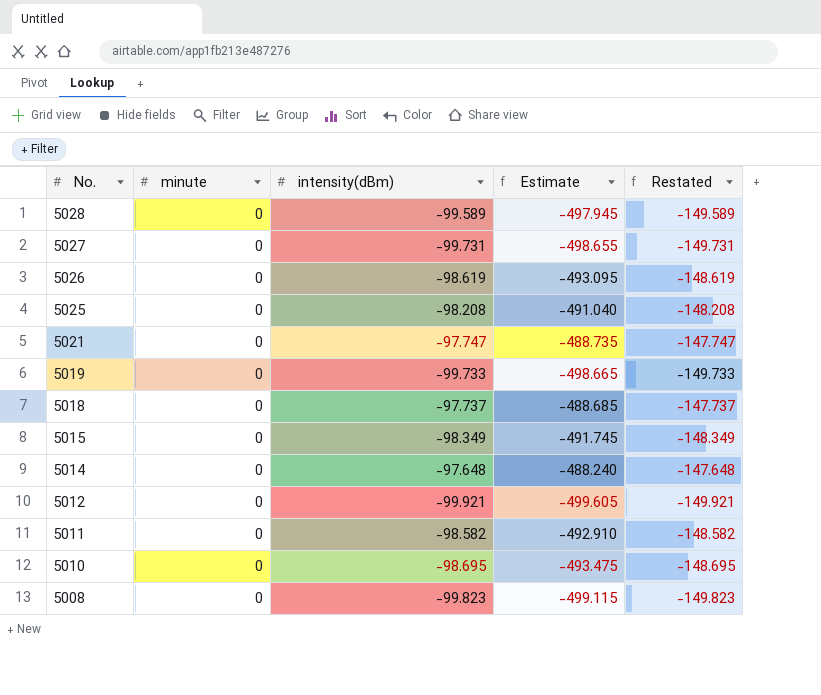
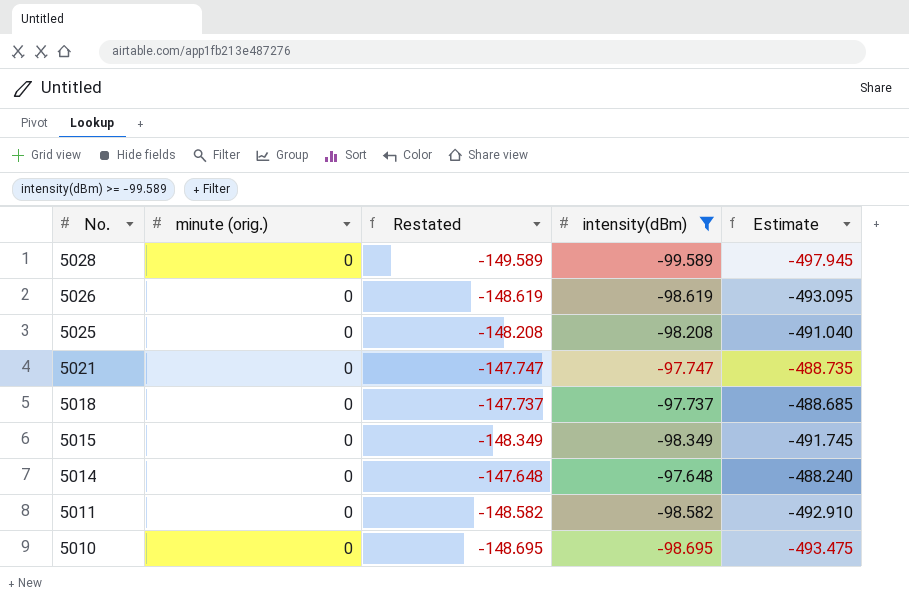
filter: none -> intensity(dBm) >= -99.589
column name: minute -> minute (orig.)
column Restated | position: 5 -> 3

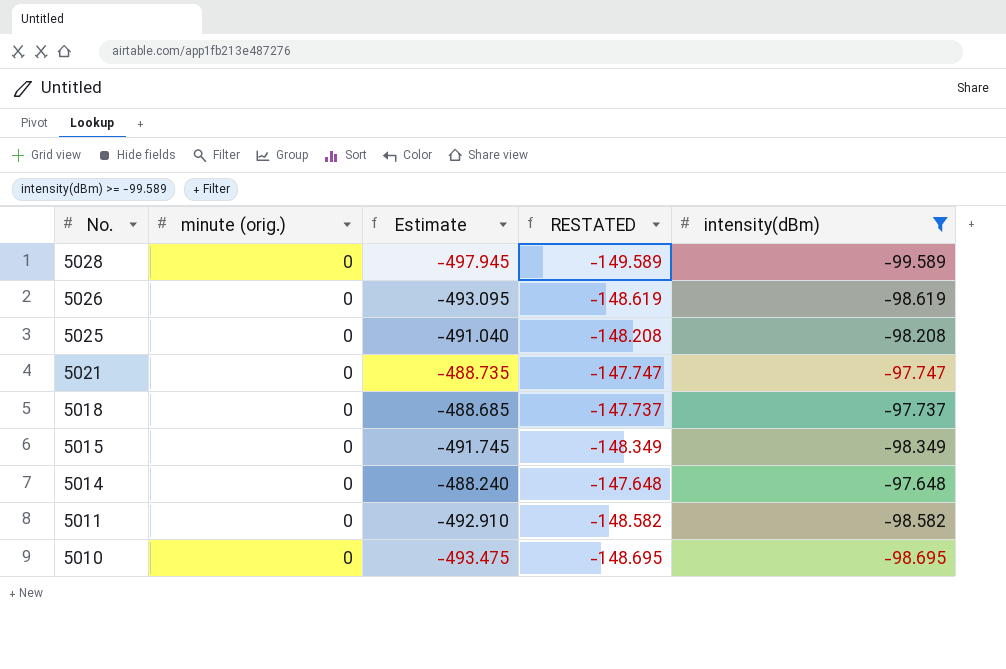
column Estimate | position: 5 -> 3
column name: Restated -> RESTATED

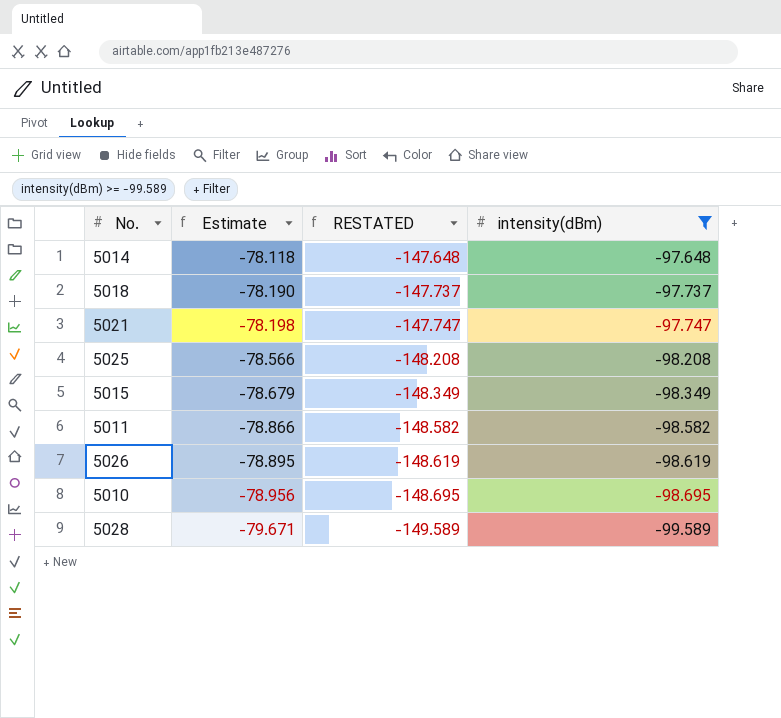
row order: No. descending -> Estimate descending
column minute (orig.) | position: 2 -> none
column Estimate | formula: [intensity(dBm)] * 5 -> [intensity(dBm)] * 0.8

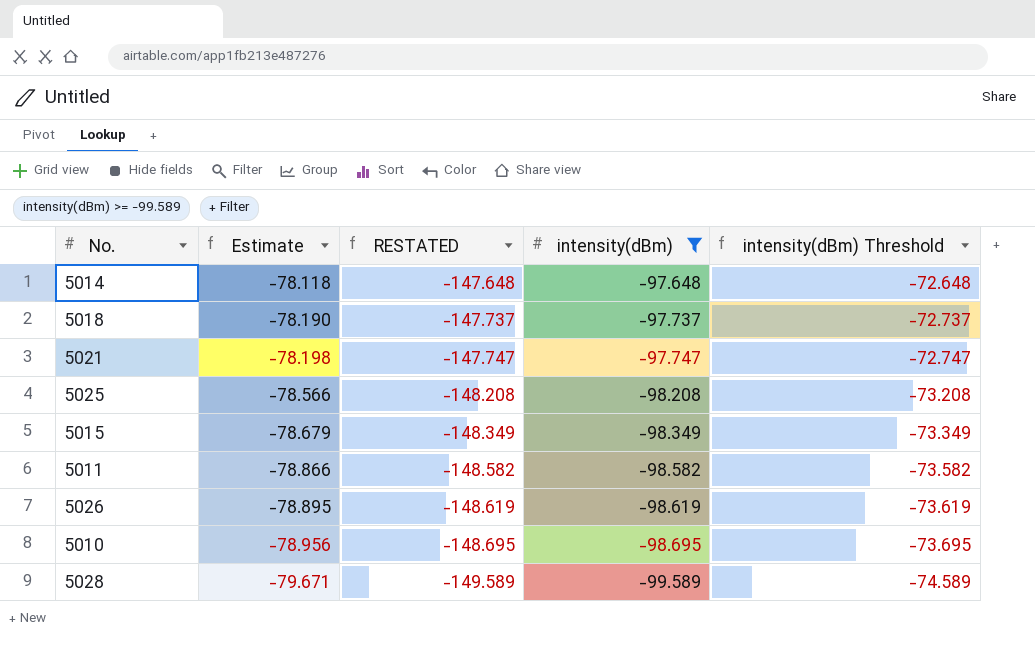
column intensity(dBm) Threshold | formula: none -> [intensity(dBm)] + 25

